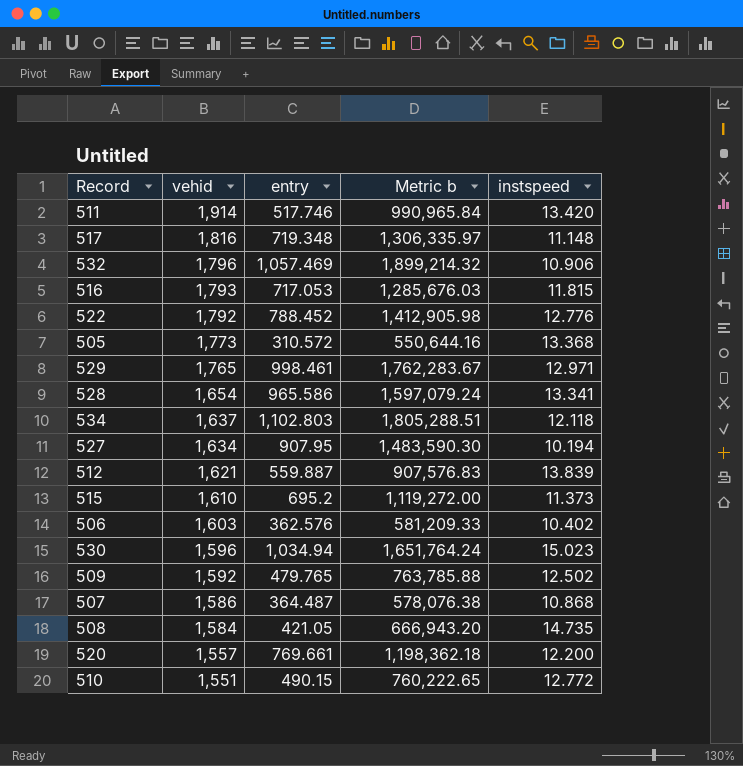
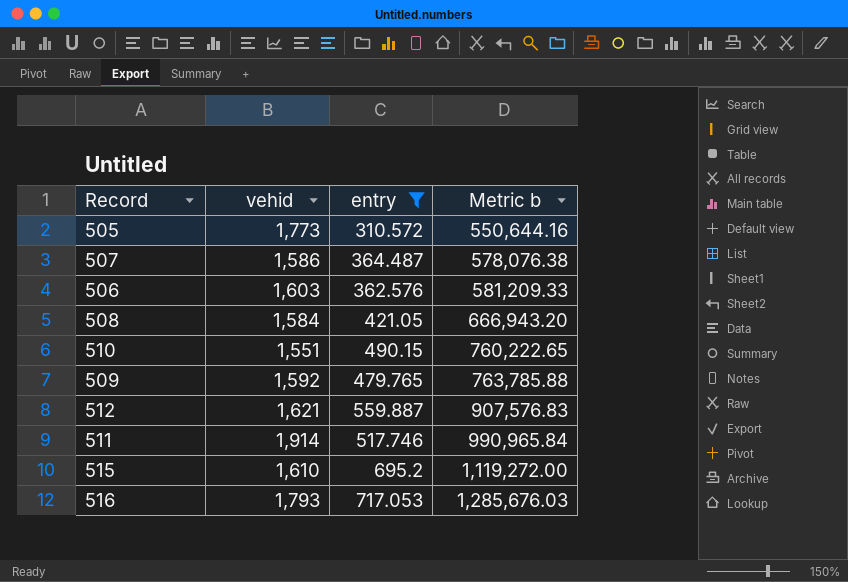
filter: none -> entry <= 717.053
row order: vehid descending -> Metric b ascending
column instspeed | position: 5 -> none

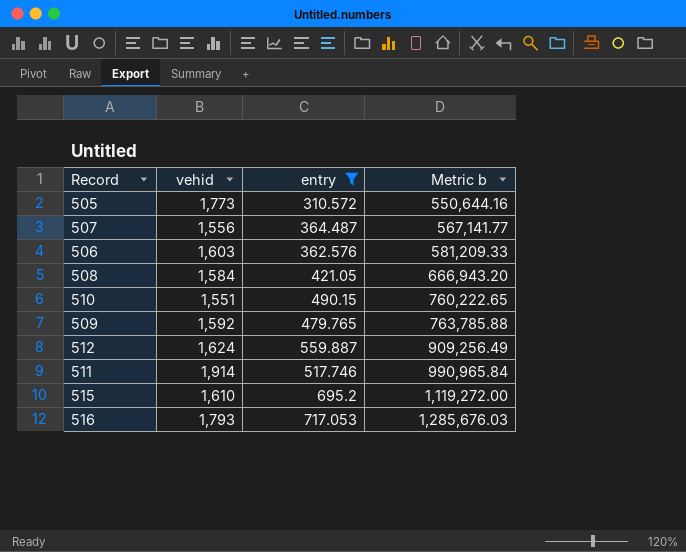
507 | vehid: 1,586 -> 1,556
507 | Metric b: 578,076.38 -> 567,141.77
512 | vehid: 1,621 -> 1,624
512 | Metric b: 907,576.83 -> 909,256.49

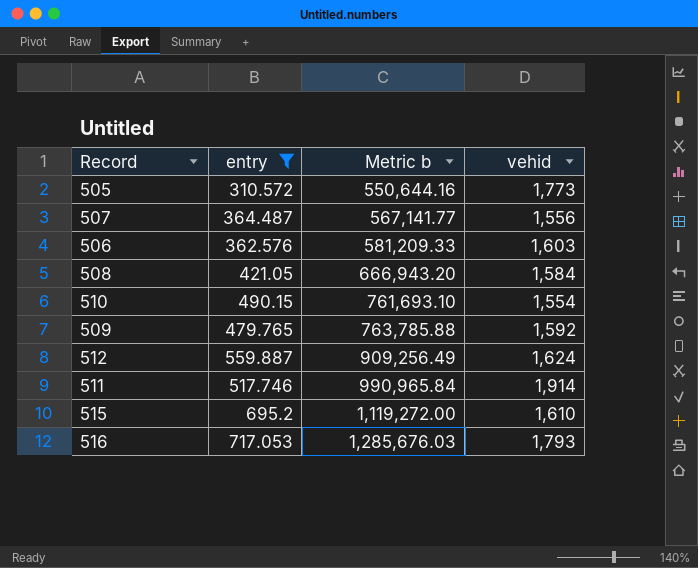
column vehid | position: 2 -> 4
510 | Metric b: 760,222.65 -> 761,693.10
510 | vehid: 1,551 -> 1,554

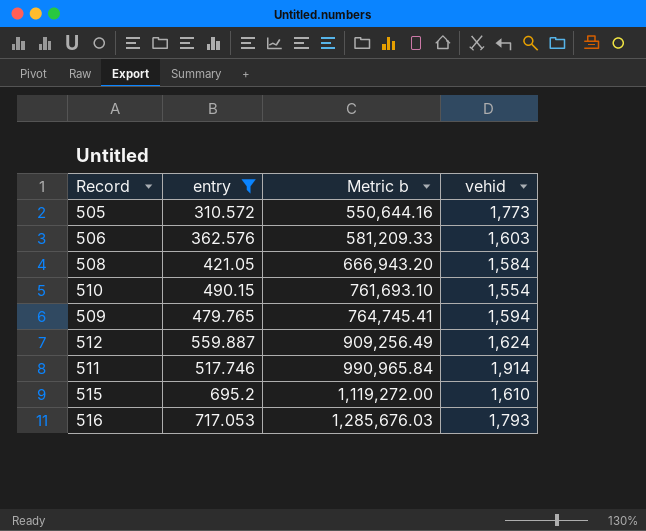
row 507: 364.487 | 567,141.77 | 1,556 -> none
509 | Metric b: 763,785.88 -> 764,745.41
509 | vehid: 1,592 -> 1,594

